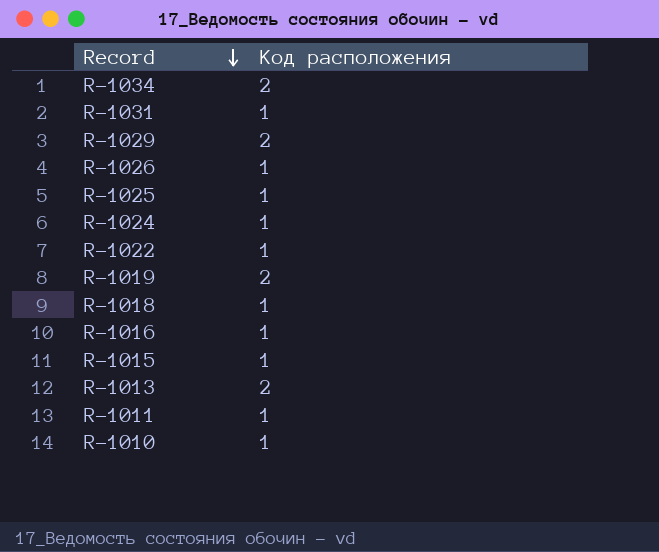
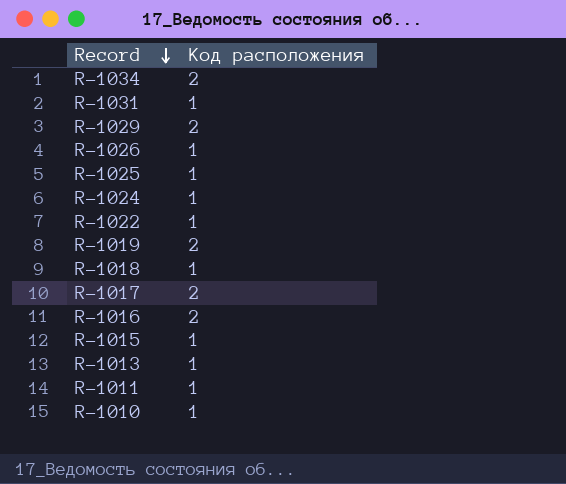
row R-1017: none -> 2
R-1016 | Код расположения: 1 -> 2
R-1013 | Код расположения: 2 -> 1

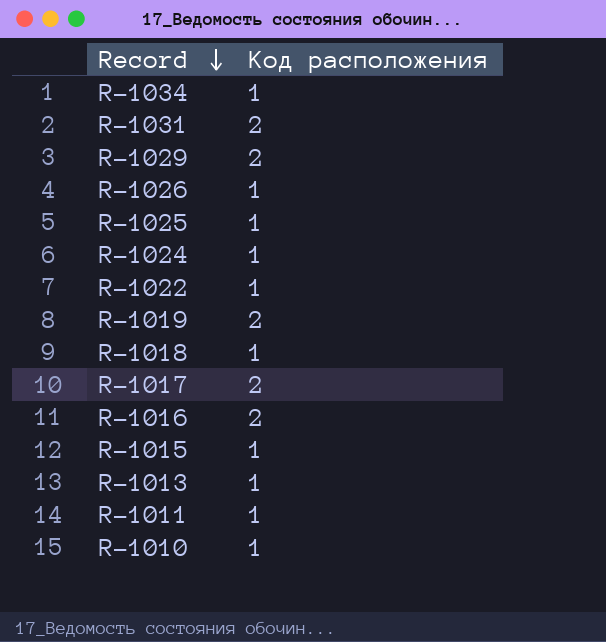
R-1034 | Код расположения: 2 -> 1
R-1031 | Код расположения: 1 -> 2

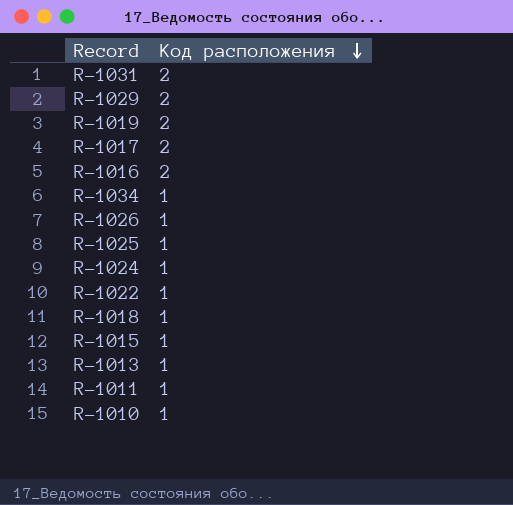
row order: Record descending -> Код расположения descending

